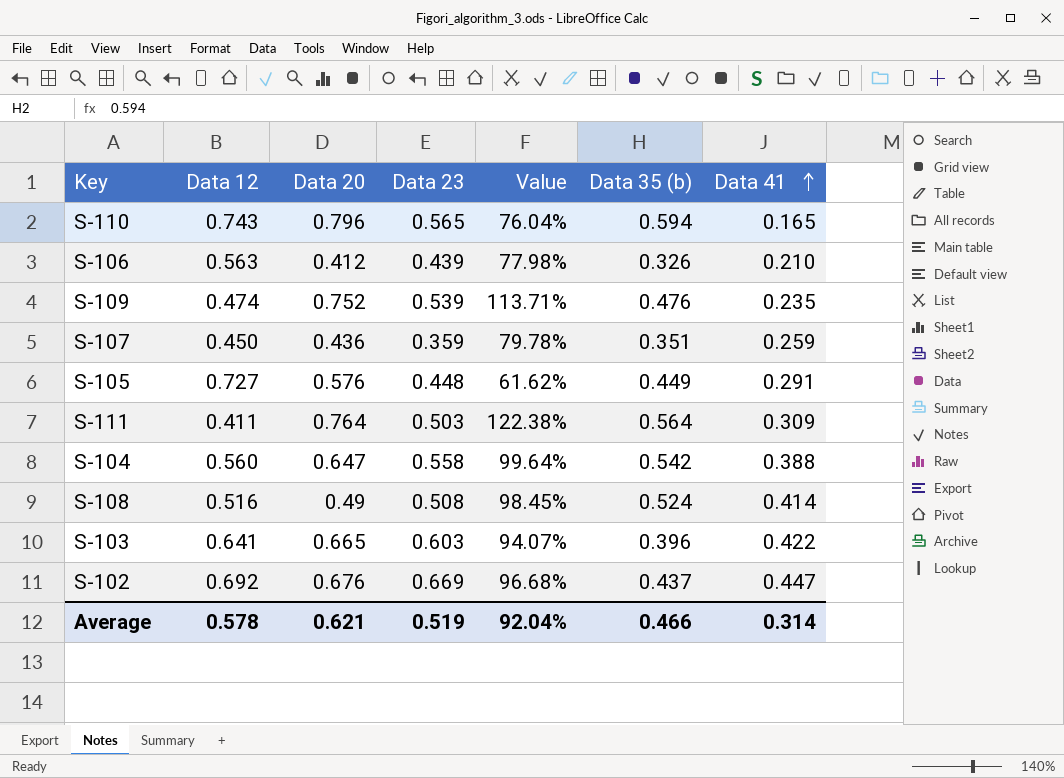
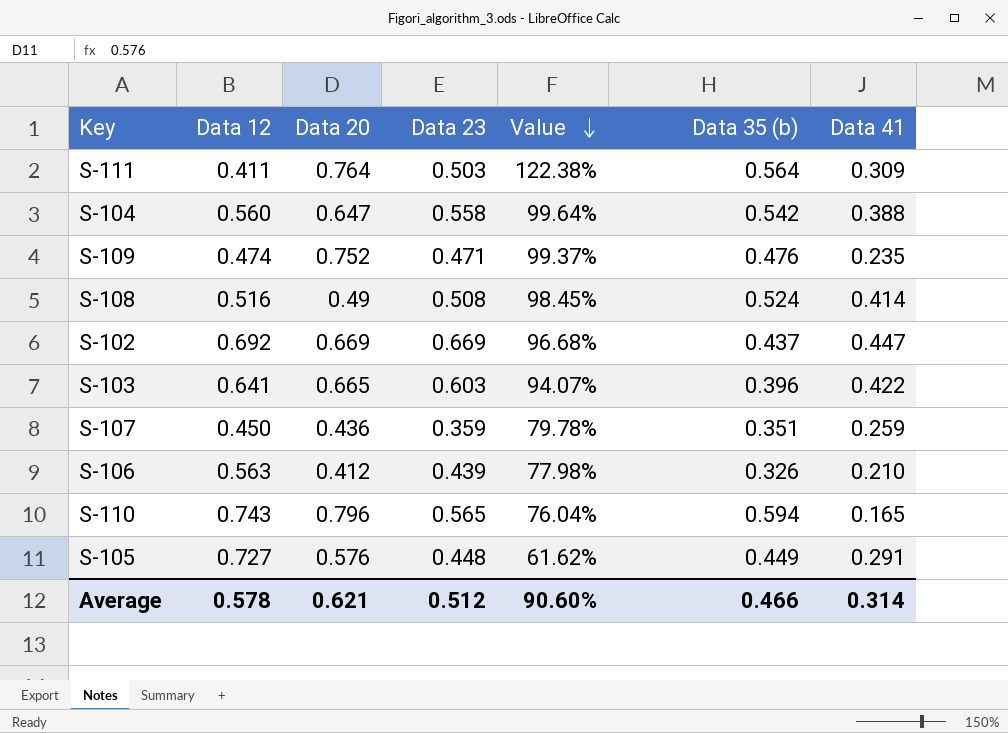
row order: Data 41 ascending -> Value descending
S-109 | Data 23: 0.539 -> 0.471
S-109 | Value: 113.71% -> 99.37%
S-102 | Data 20: 0.676 -> 0.669
Average | Data 23: 0.519 -> 0.512
Average | Value: 92.04% -> 90.60%

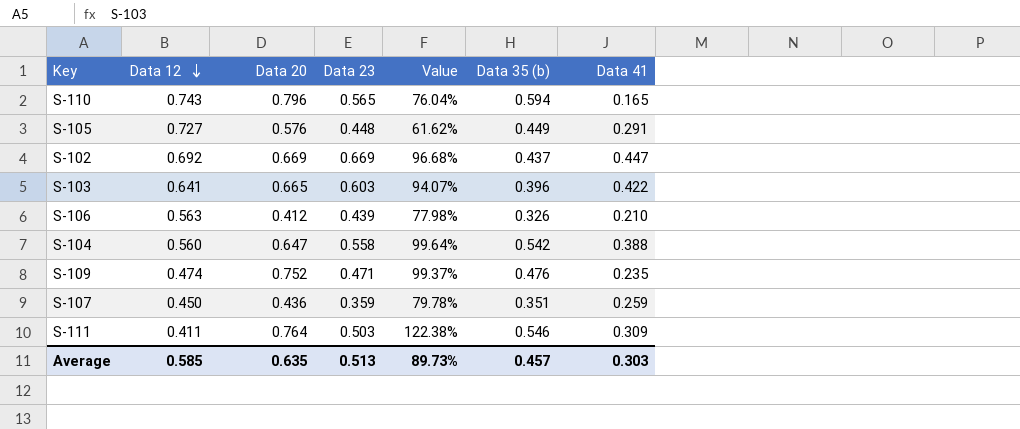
row order: Value descending -> Data 12 descending
row S-108: 0.516 | 0.49 | 0.508 | 98.45% | 0.524 | 0.414 -> none
S-111 | Data 35 (b): 0.564 -> 0.546
Average | Data 12: 0.578 -> 0.585
Average | Data 20: 0.621 -> 0.635
Average | Data 23: 0.512 -> 0.513
Average | Value: 90.60% -> 89.73%
Average | Data 35 (b): 0.466 -> 0.457
Average | Data 41: 0.314 -> 0.303

